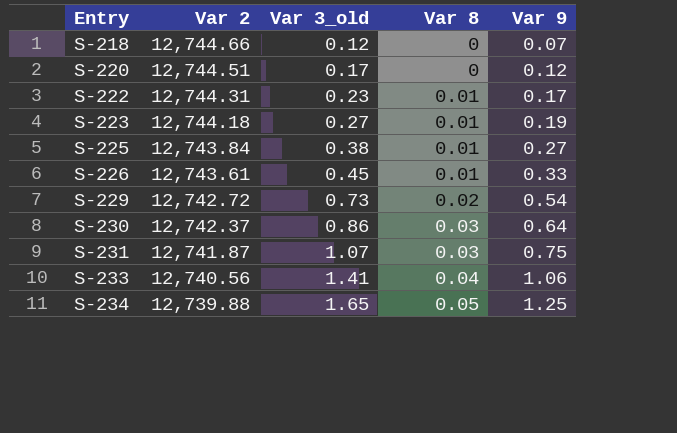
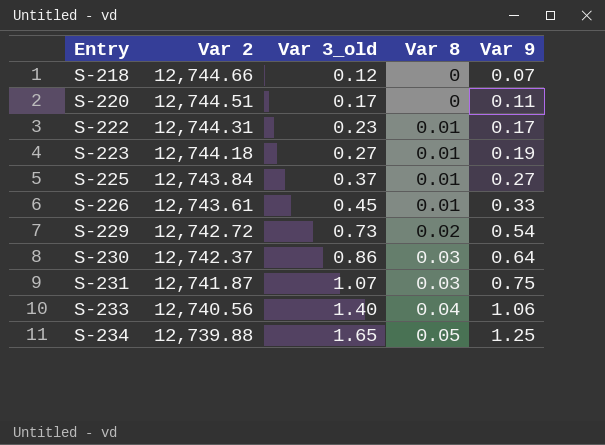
S-220 | Var 9: 0.12 -> 0.11
S-225 | Var 3_old: 0.38 -> 0.37
S-233 | Var 3_old: 1.41 -> 1.40

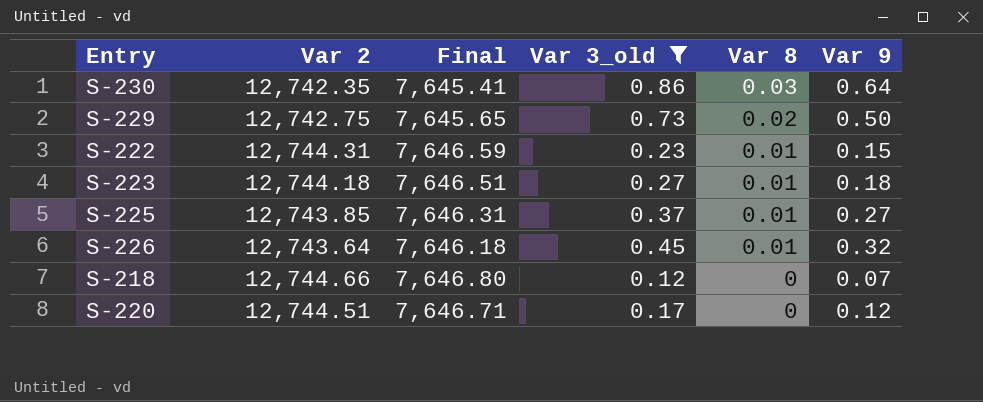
filter: none -> Var 3_old <= 0.86
row order: Entry ascending -> Var 8 descending
column Final | formula: none -> [Var 2] * 0.6
S-230 | Var 2: 12,742.37 -> 12,742.35
S-229 | Var 2: 12,742.72 -> 12,742.75
S-229 | Var 9: 0.54 -> 0.50
S-222 | Var 9: 0.17 -> 0.15
S-223 | Var 9: 0.19 -> 0.18
S-225 | Var 2: 12,743.84 -> 12,743.85
S-226 | Var 2: 12,743.61 -> 12,743.64
S-226 | Var 9: 0.33 -> 0.32
S-220 | Var 9: 0.11 -> 0.12

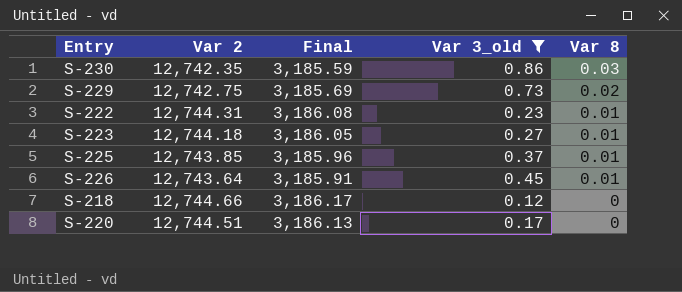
column Var 9 | position: 6 -> none
column Final | formula: [Var 2] * 0.6 -> [Var 2] * 0.25

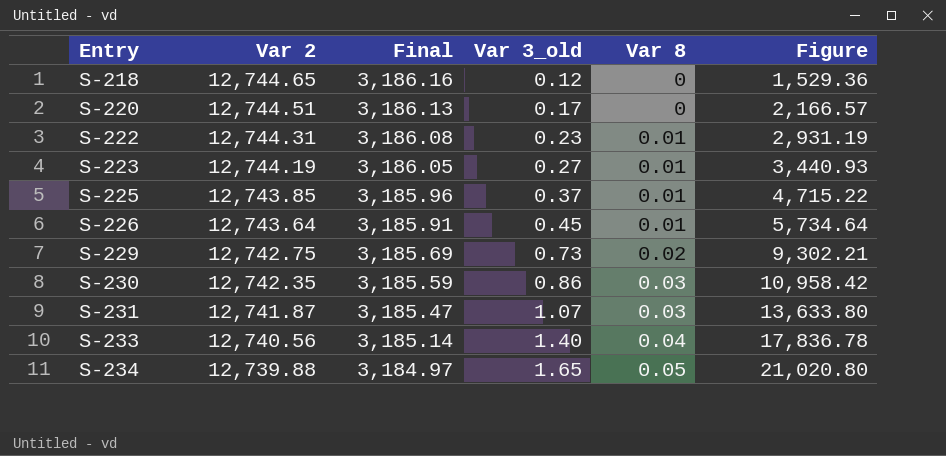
filter: Var 3_old <= 0.86 -> none
row order: Var 8 descending -> Entry ascending
column Figure | formula: none -> [Var 2] * [Var 3_old]
S-218 | Var 2: 12,744.66 -> 12,744.65
S-218 | Final: 3,186.17 -> 3,186.16
S-223 | Var 2: 12,744.18 -> 12,744.19

